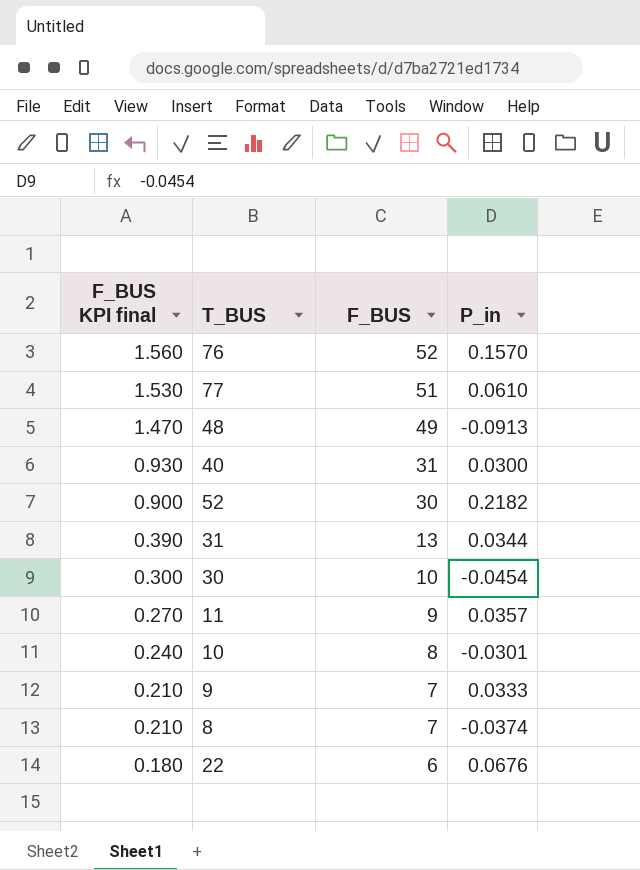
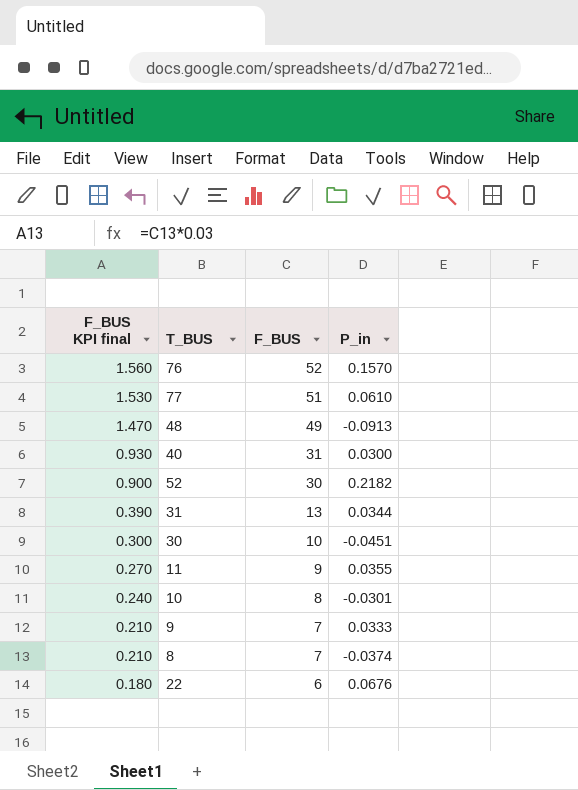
30 | P_in: -0.0454 -> -0.0451
11 | P_in: 0.0357 -> 0.0355

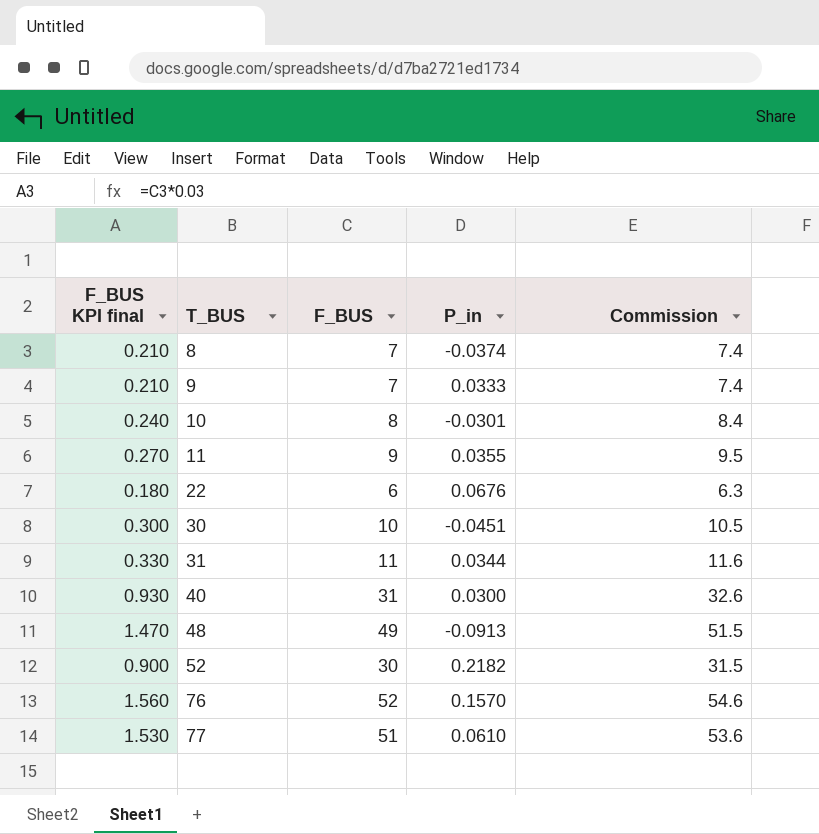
row order: F_BUS KPI final descending -> T_BUS ascending
column Commission | formula: none -> [F_BUS] * 1.05
31 | F_BUS KPI final: 0.390 -> 0.330
31 | F_BUS: 13 -> 11

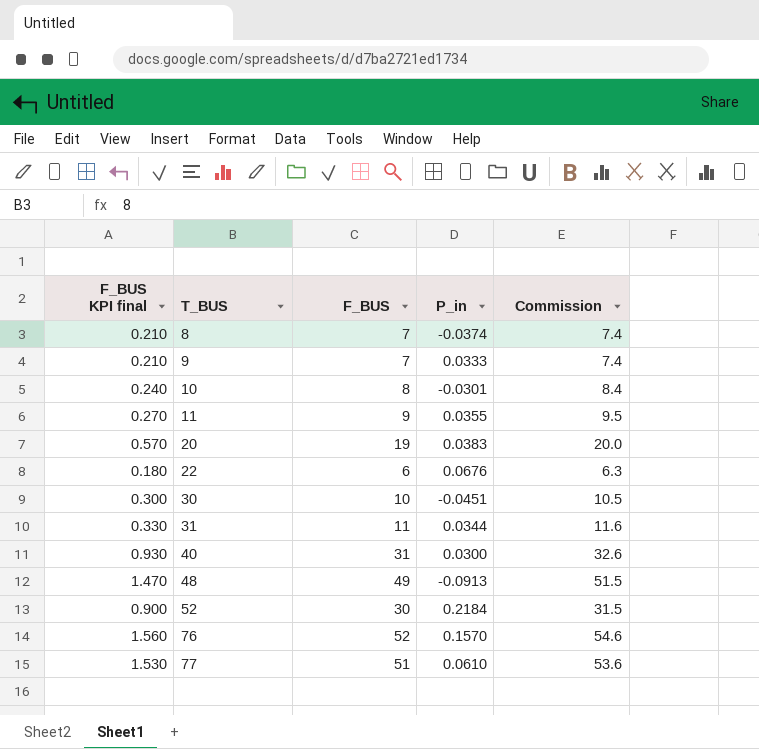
row 20: none -> 0.570 | 19 | 0.0383 | 20.0
52 | P_in: 0.2182 -> 0.2184

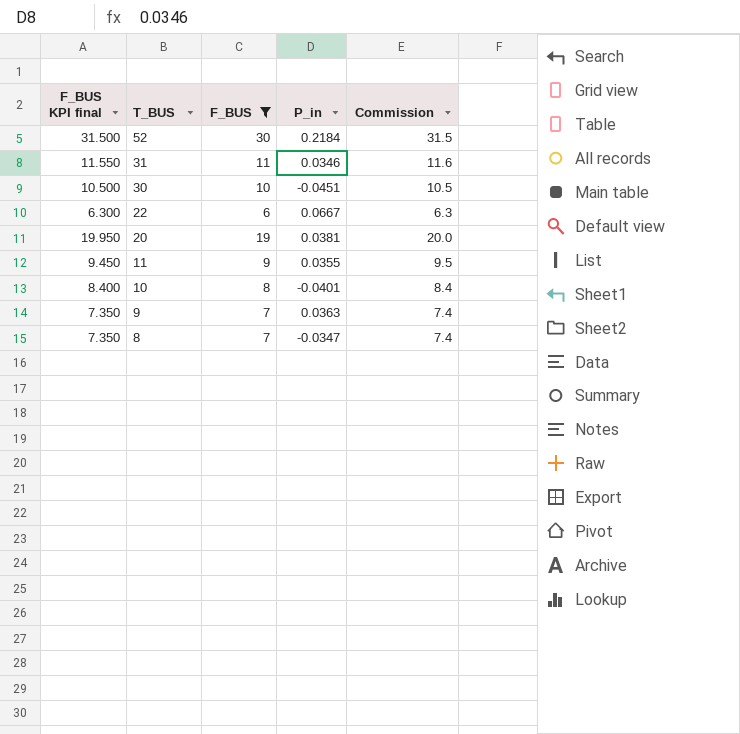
filter: none -> F_BUS <= 30
row order: T_BUS ascending -> T_BUS descending
column F_BUS KPI final | formula: [F_BUS] * 0.03 -> [F_BUS] * 1.05
31 | P_in: 0.0344 -> 0.0346
22 | P_in: 0.0676 -> 0.0667
20 | P_in: 0.0383 -> 0.0381
10 | P_in: -0.0301 -> -0.0401
9 | P_in: 0.0333 -> 0.0363
8 | P_in: -0.0374 -> -0.0347

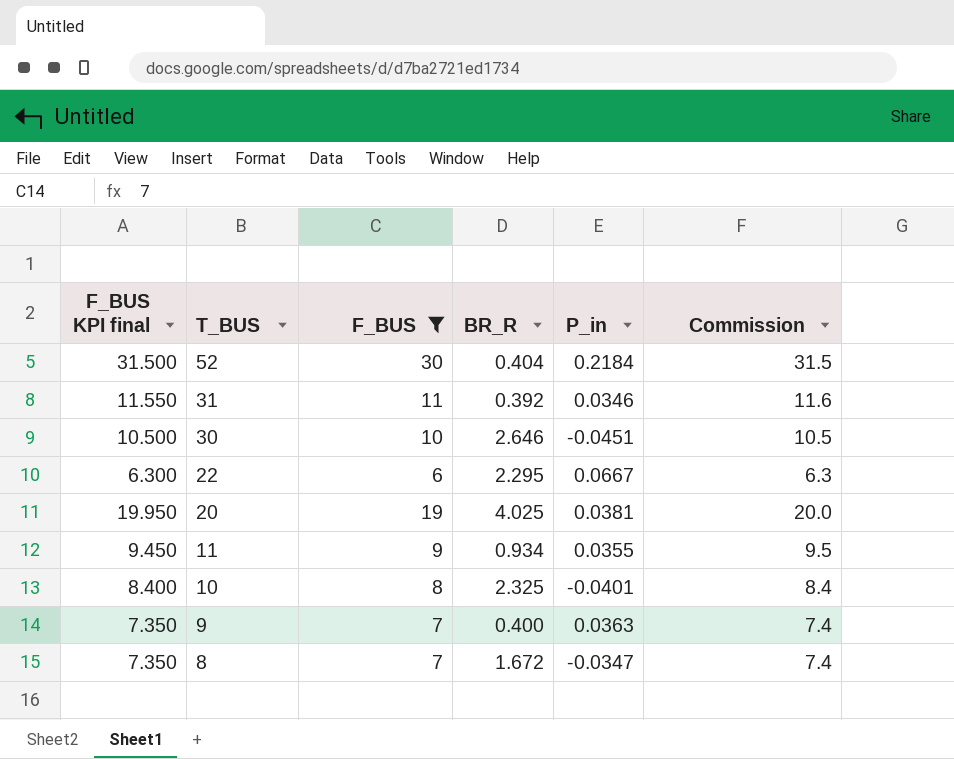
column BR_R | position: none -> 4

